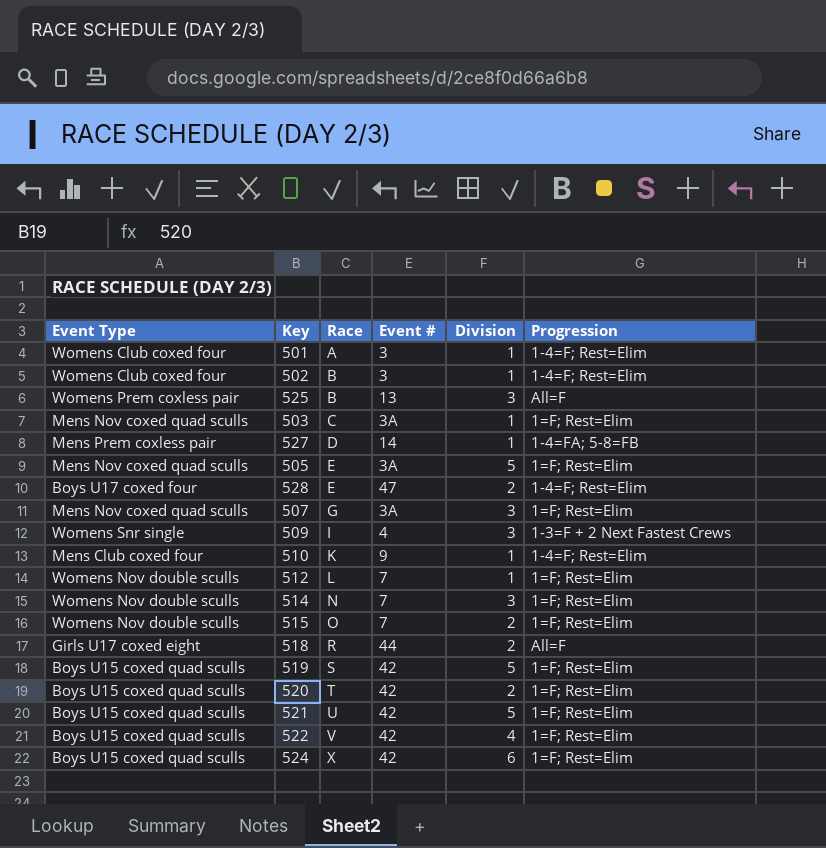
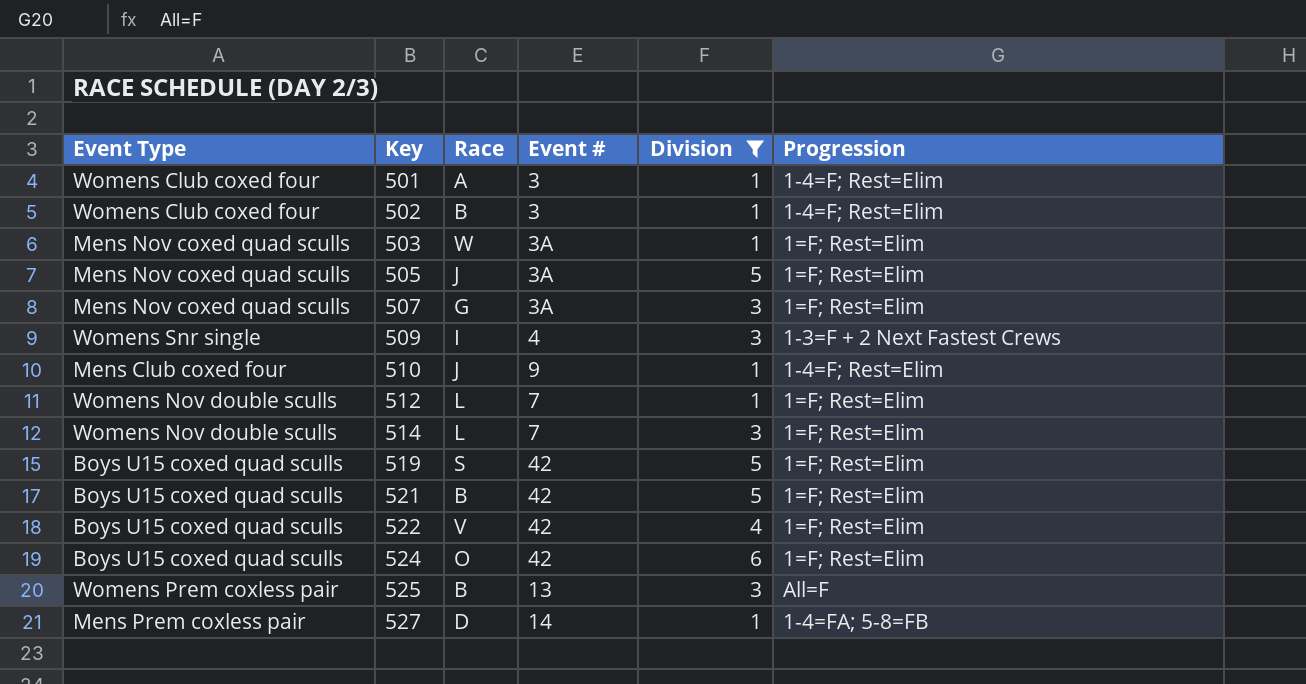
filter: none -> Division != 2
row order: Race ascending -> Key ascending
503 | Race: C -> W
505 | Race: E -> J
510 | Race: K -> J
514 | Race: N -> L
521 | Race: U -> B
524 | Race: X -> O

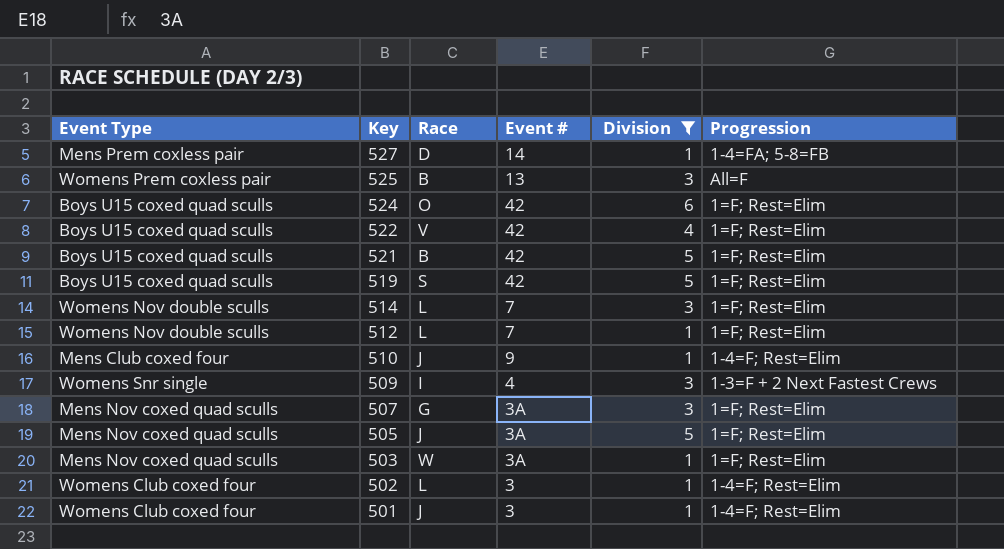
row order: Key ascending -> Key descending
502 | Race: B -> L
501 | Race: A -> J

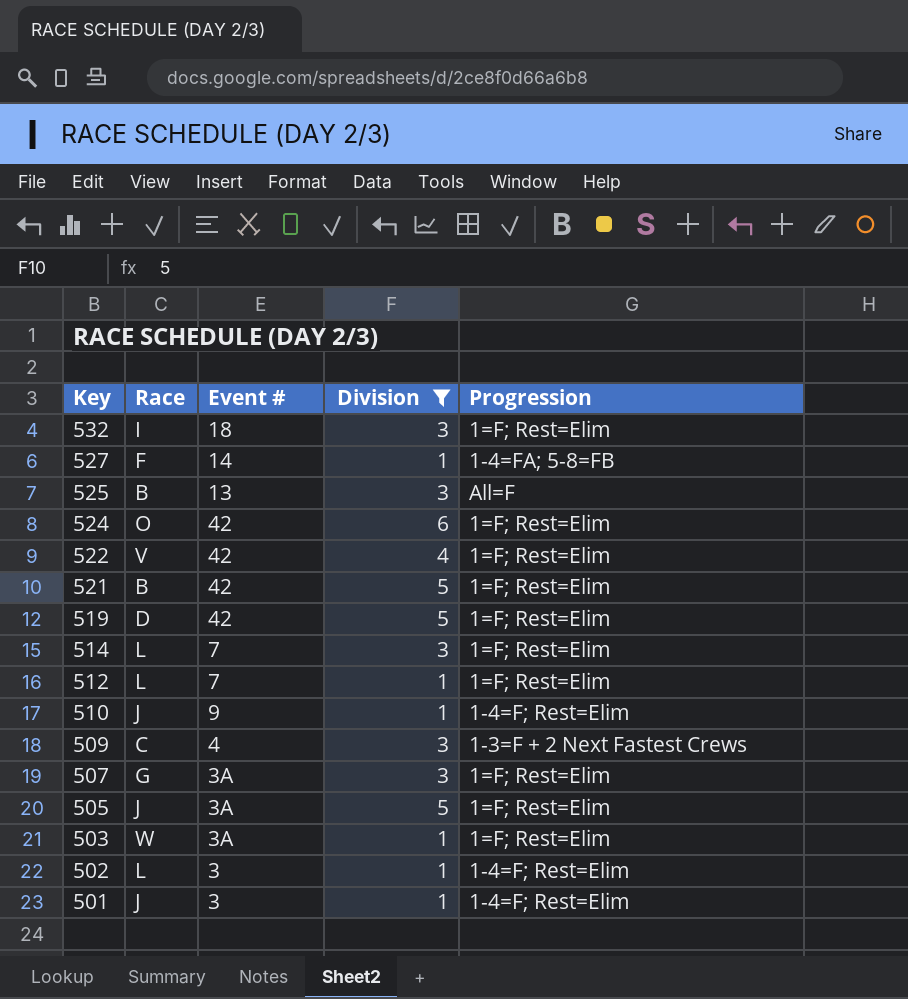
column Event Type | position: 1 -> none
row 532: none -> I | 18 | 3 | 1=F; Rest=Elim
527 | Race: D -> F
519 | Race: S -> D
509 | Race: I -> C

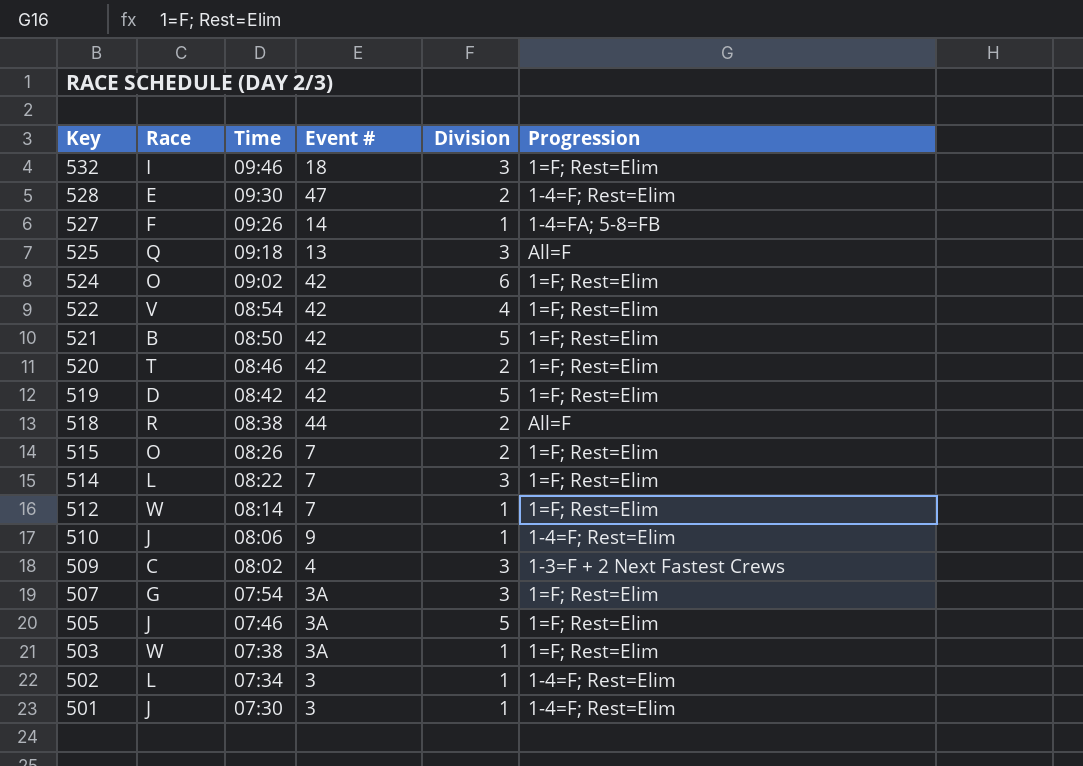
filter: Division != 2 -> none
column Time | position: none -> 3
525 | Race: B -> Q
512 | Race: L -> W

